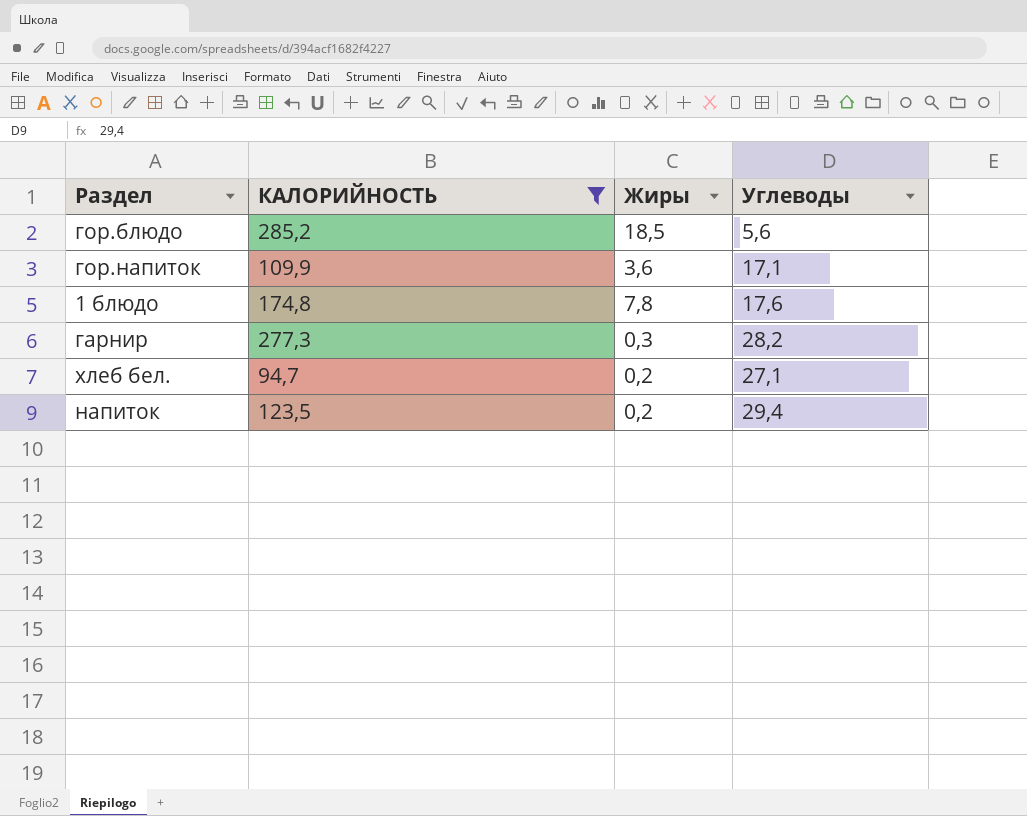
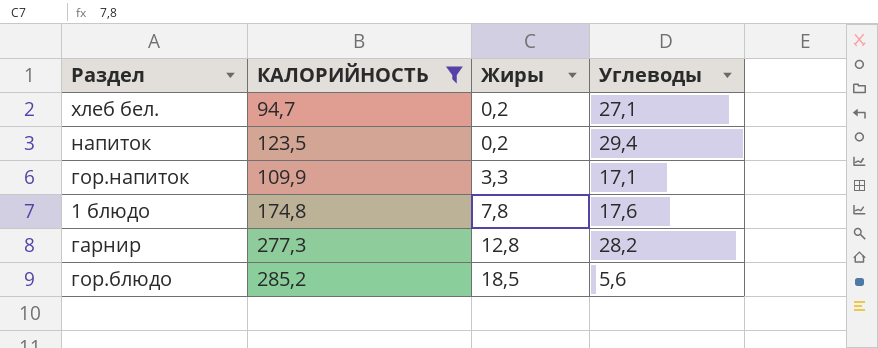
row order: none -> Жиры ascending
гор.напиток | Жиры: 3,6 -> 3,3
гарнир | Жиры: 0,3 -> 12,8

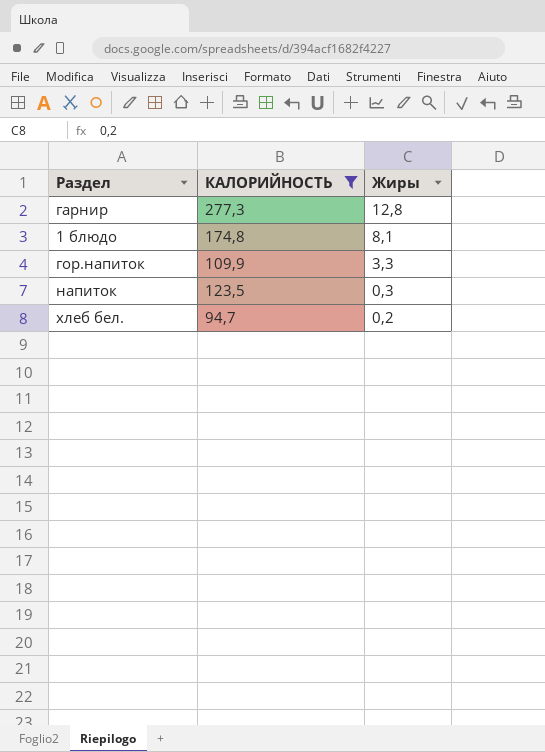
row order: Жиры ascending -> Жиры descending
column Углеводы | position: 4 -> none
row гор.блюдо: 285,2 | 18,5 | 5,6 -> none
1 блюдо | Жиры: 7,8 -> 8,1
напиток | Жиры: 0,2 -> 0,3

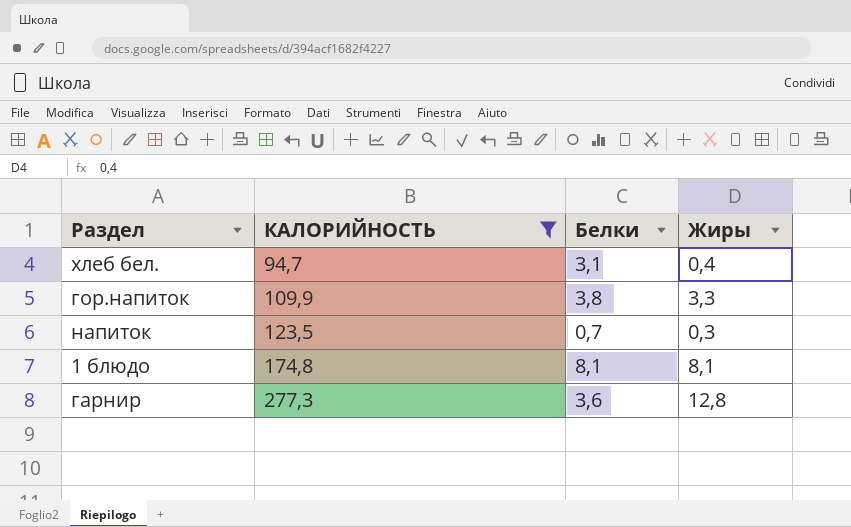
row order: Жиры descending -> КАЛОРИЙНОСТЬ ascending
column Белки | position: none -> 3
хлеб бел. | Жиры: 0,2 -> 0,4

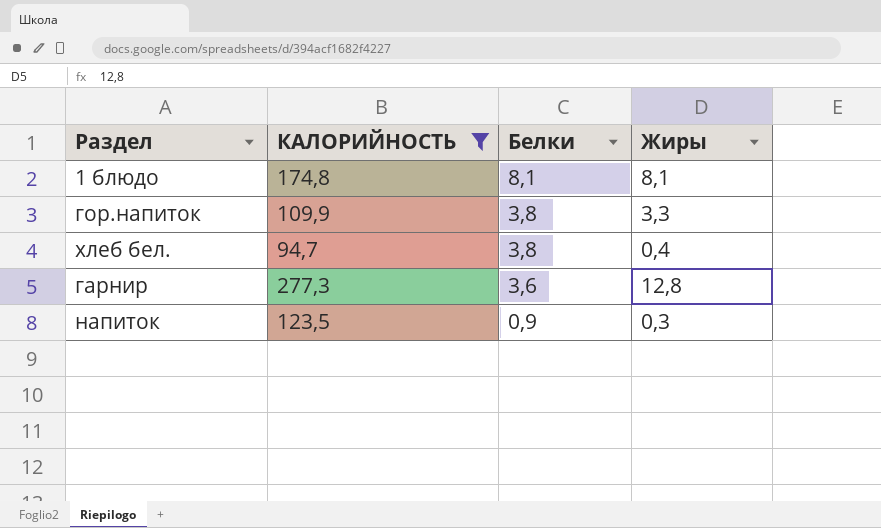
row order: КАЛОРИЙНОСТЬ ascending -> Белки descending
хлеб бел. | Белки: 3,1 -> 3,8
напиток | Белки: 0,7 -> 0,9

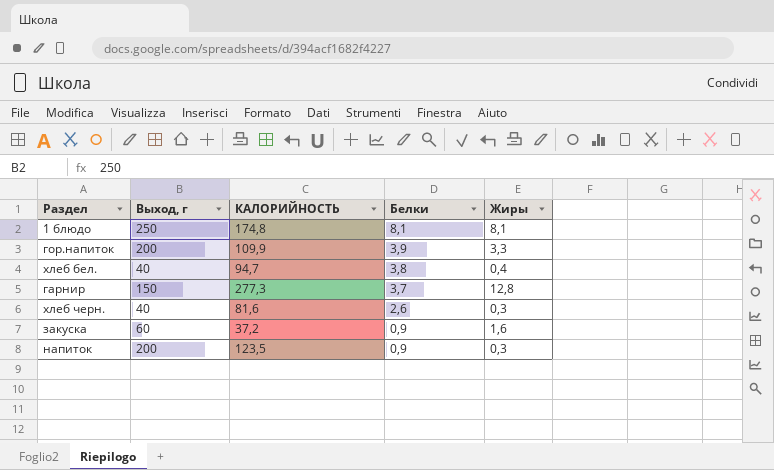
filter: КАЛОРИЙНОСТЬ >= 94,7 -> none
column Выход, г | position: none -> 2
гор.напиток | Белки: 3,8 -> 3,9
гарнир | Белки: 3,6 -> 3,7

